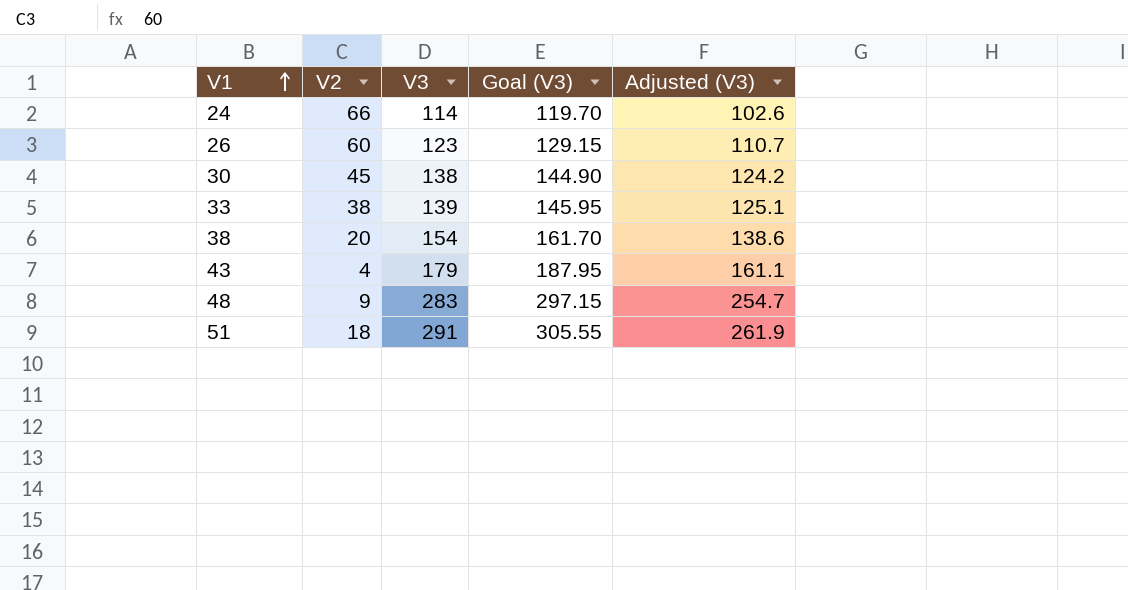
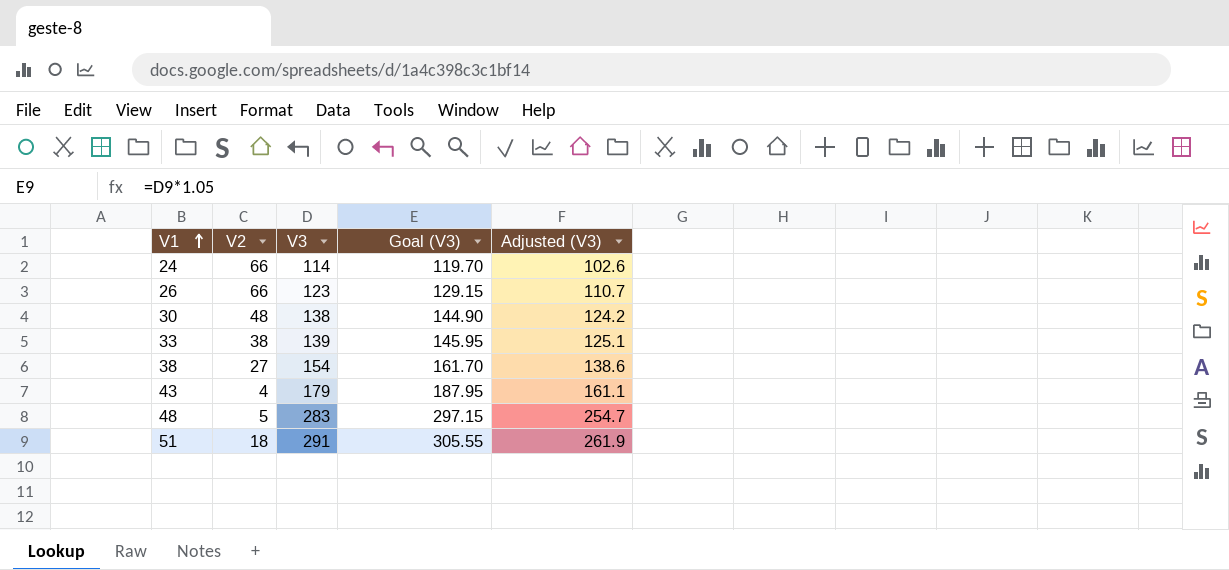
26 | V2: 60 -> 66
30 | V2: 45 -> 48
38 | V2: 20 -> 27
48 | V2: 9 -> 5

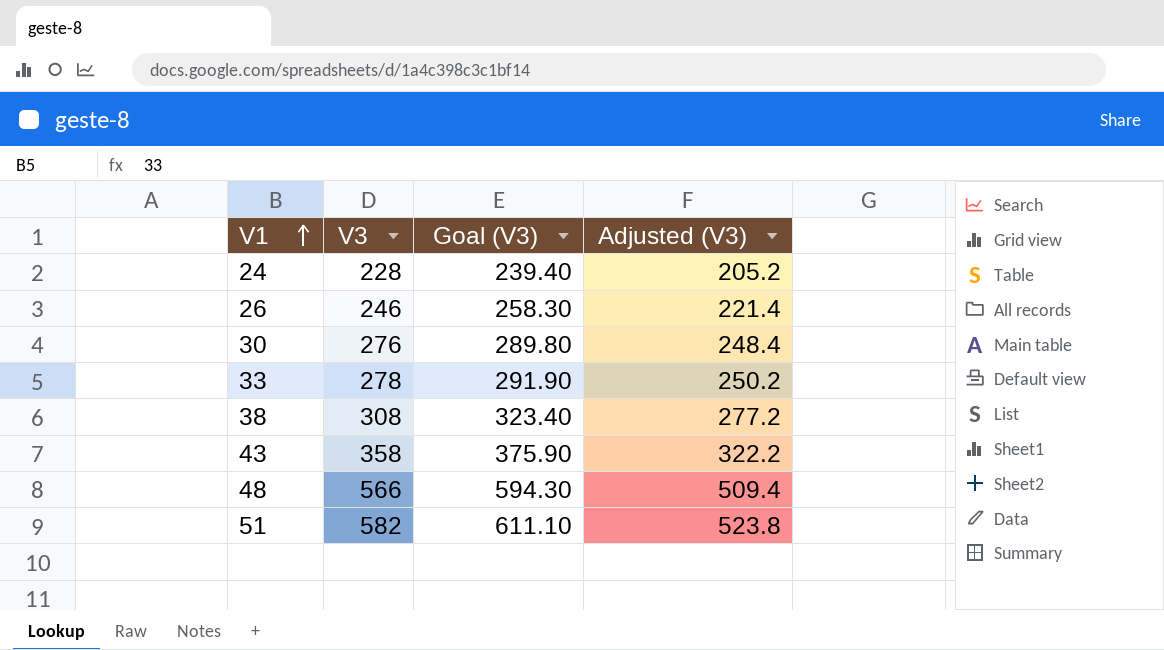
column V2 | position: 2 -> none
24 | V3: 114 -> 228
24 | Goal (V3): 119.70 -> 239.40
24 | Adjusted (V3): 102.6 -> 205.2
26 | V3: 123 -> 246
26 | Goal (V3): 129.15 -> 258.30
26 | Adjusted (V3): 110.7 -> 221.4
30 | V3: 138 -> 276
30 | Goal (V3): 144.90 -> 289.80
30 | Adjusted (V3): 124.2 -> 248.4
33 | V3: 139 -> 278
33 | Goal (V3): 145.95 -> 291.90
33 | Adjusted (V3): 125.1 -> 250.2
38 | V3: 154 -> 308
38 | Goal (V3): 161.70 -> 323.40
38 | Adjusted (V3): 138.6 -> 277.2
43 | V3: 179 -> 358
43 | Goal (V3): 187.95 -> 375.90
43 | Adjusted (V3): 161.1 -> 322.2
48 | V3: 283 -> 566
48 | Goal (V3): 297.15 -> 594.30
48 | Adjusted (V3): 254.7 -> 509.4
51 | V3: 291 -> 582
51 | Goal (V3): 305.55 -> 611.10
51 | Adjusted (V3): 261.9 -> 523.8

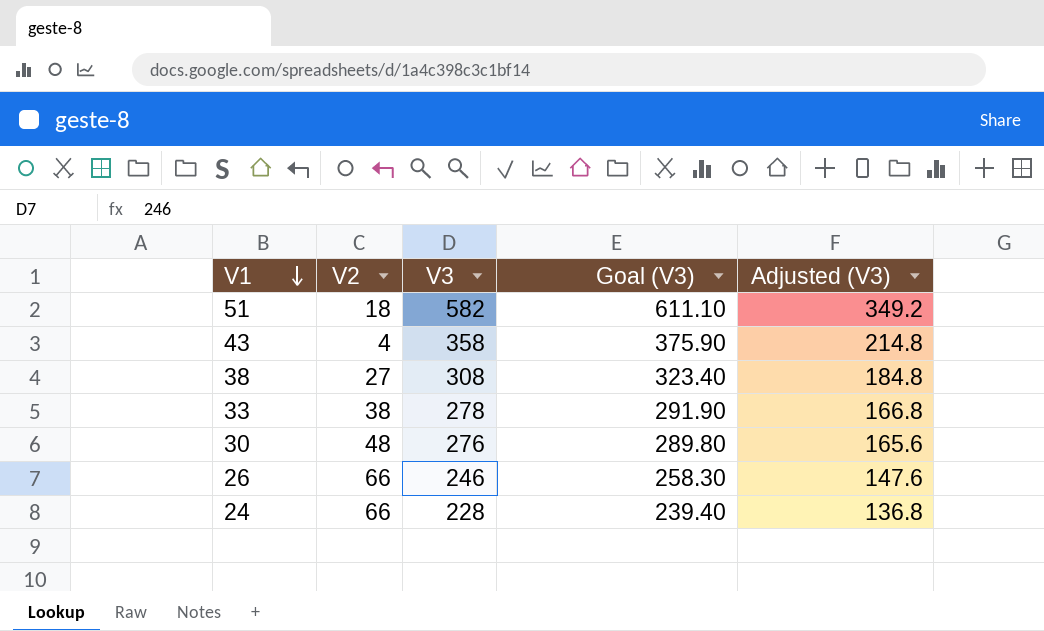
row order: V1 ascending -> V1 descending
column V2 | position: none -> 2
column Adjusted (V3) | formula: [V3] * 0.9 -> [V3] * 0.6
row 48: 566 | 594.30 | 509.4 -> none

